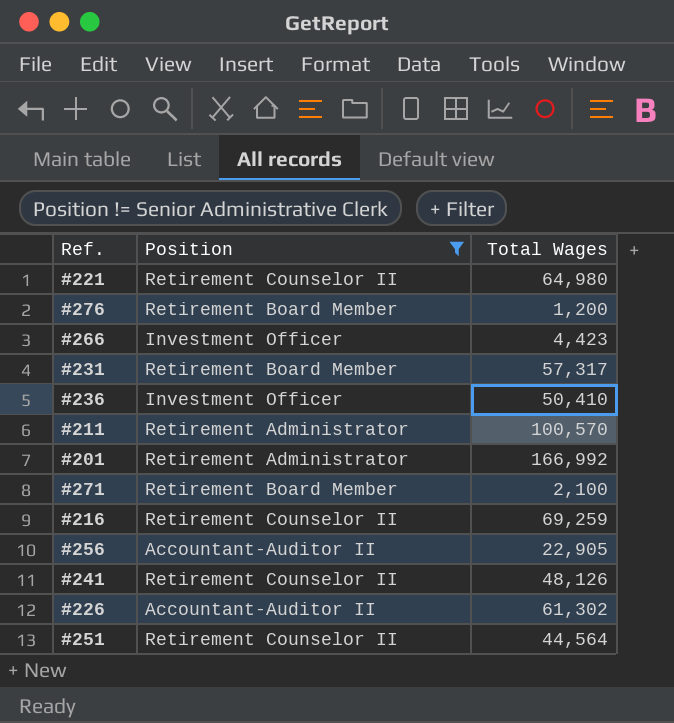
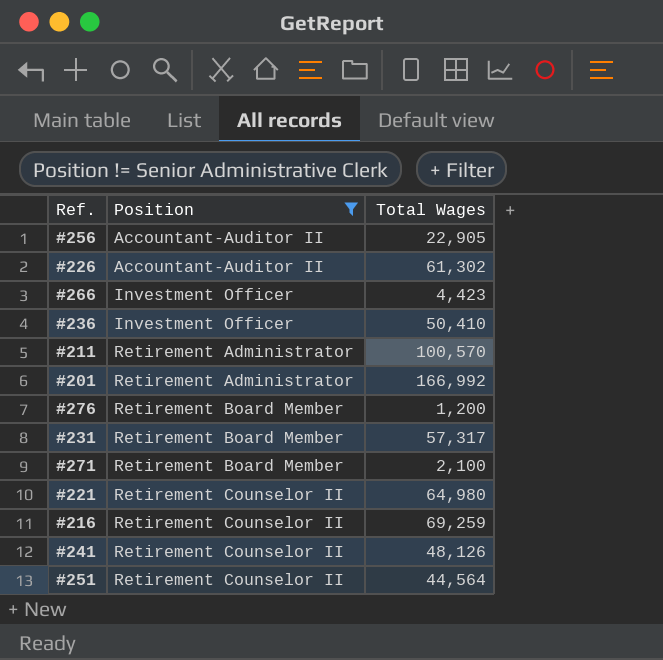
row order: none -> Position ascending

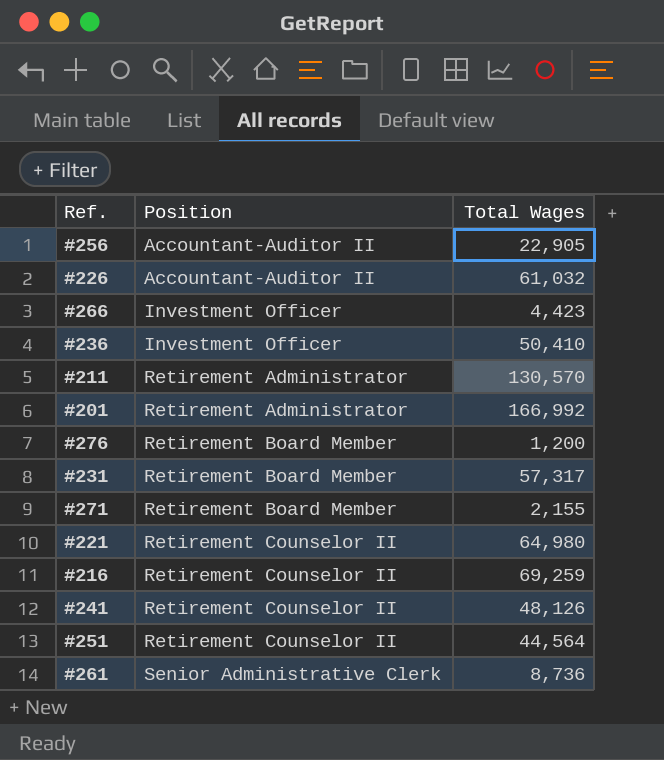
filter: Position != Senior Administrative Clerk -> none
#226 | Total Wages: 61,302 -> 61,032
#211 | Total Wages: 100,570 -> 130,570
#271 | Total Wages: 2,100 -> 2,155

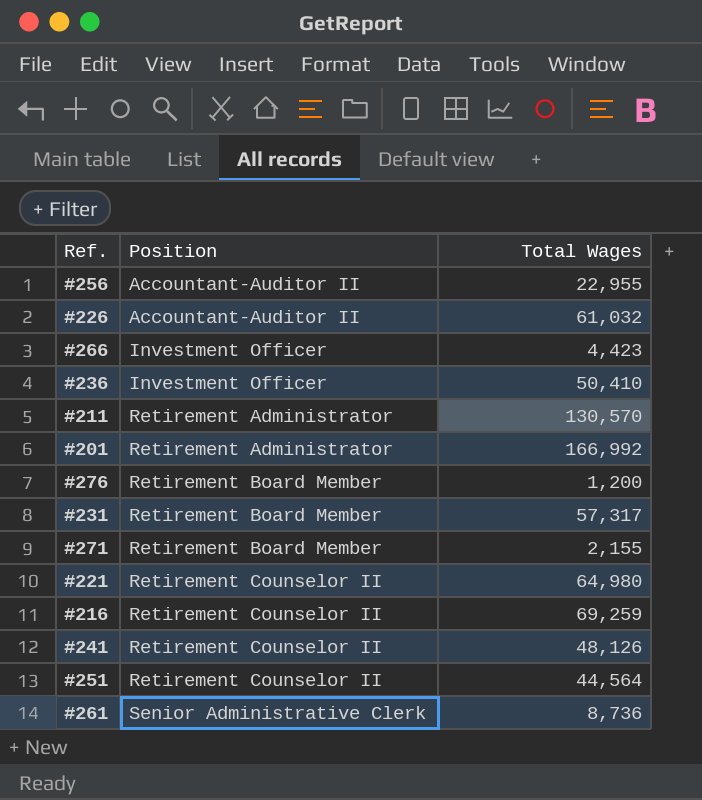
#256 | Total Wages: 22,905 -> 22,955

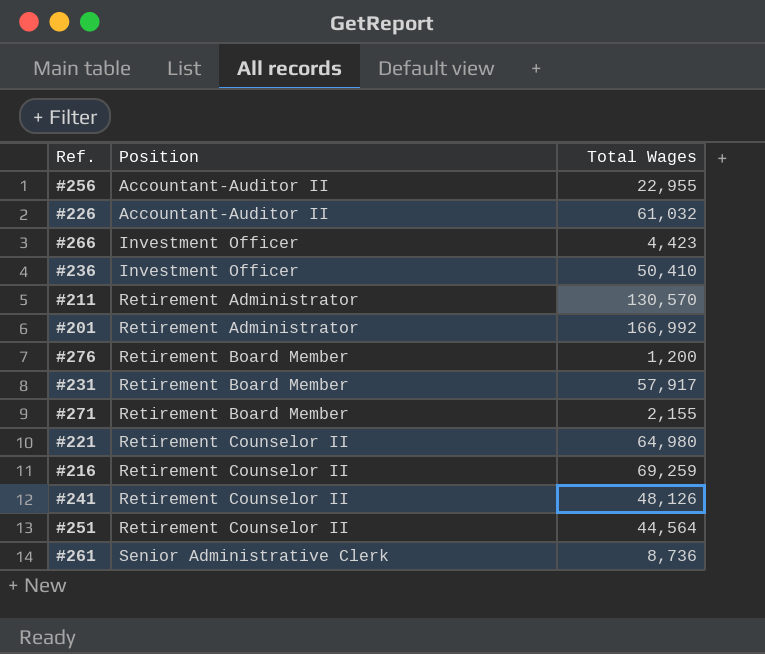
#231 | Total Wages: 57,317 -> 57,917

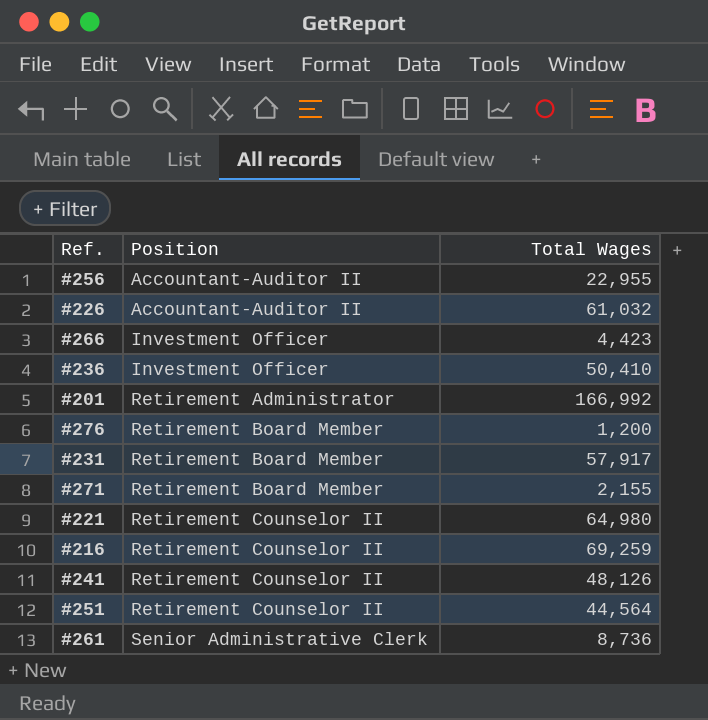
row #211: Retirement Administrator | 130,570 -> none

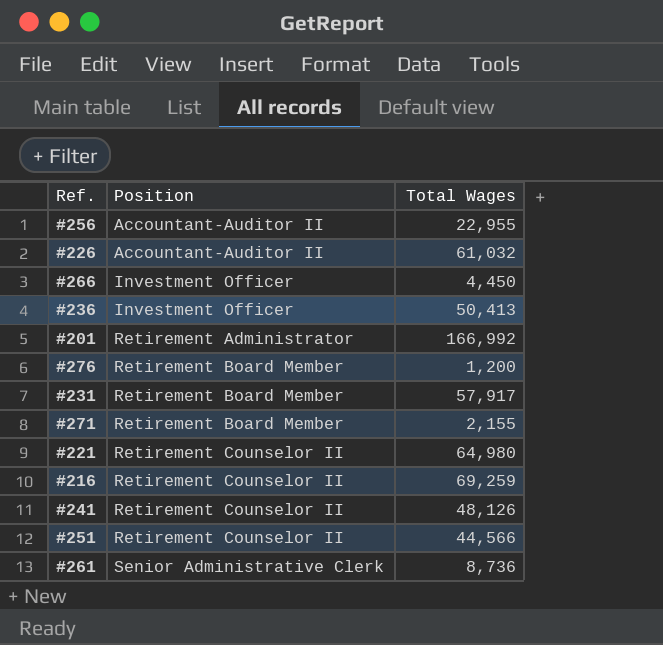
#266 | Total Wages: 4,423 -> 4,450
#236 | Total Wages: 50,410 -> 50,413
#251 | Total Wages: 44,564 -> 44,566

